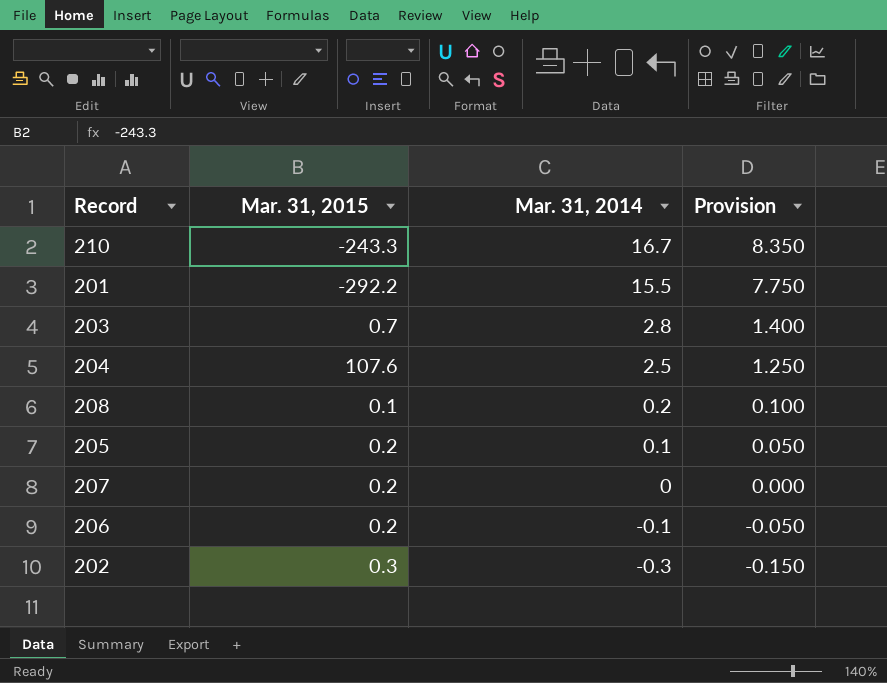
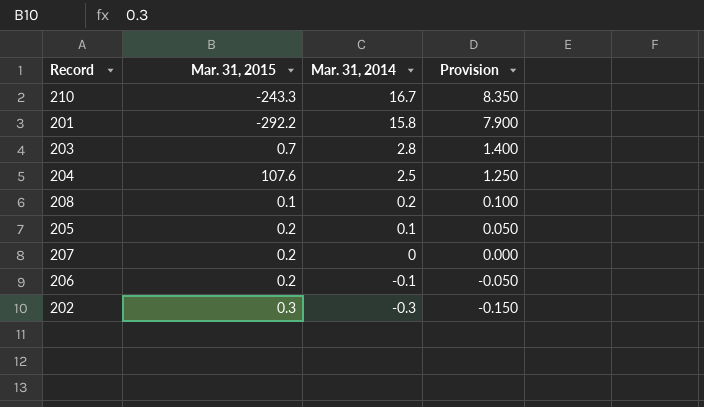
201 | Mar. 31, 2014: 15.5 -> 15.8
201 | Provision: 7.750 -> 7.900

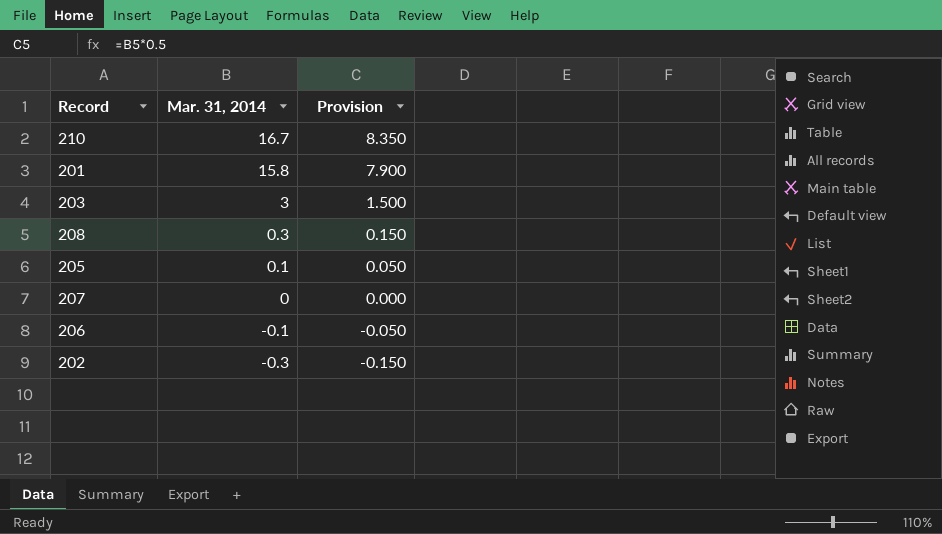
column Mar. 31, 2015 | position: 2 -> none
row 204: 107.6 | 2.5 | 1.250 -> none
203 | Mar. 31, 2014: 2.8 -> 3
203 | Provision: 1.400 -> 1.500
208 | Mar. 31, 2014: 0.2 -> 0.3
208 | Provision: 0.100 -> 0.150

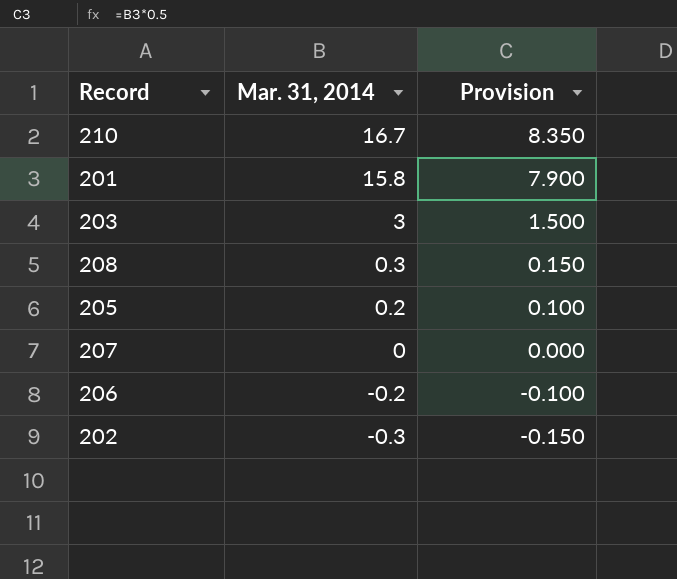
205 | Mar. 31, 2014: 0.1 -> 0.2
205 | Provision: 0.050 -> 0.100
206 | Mar. 31, 2014: -0.1 -> -0.2
206 | Provision: -0.050 -> -0.100

